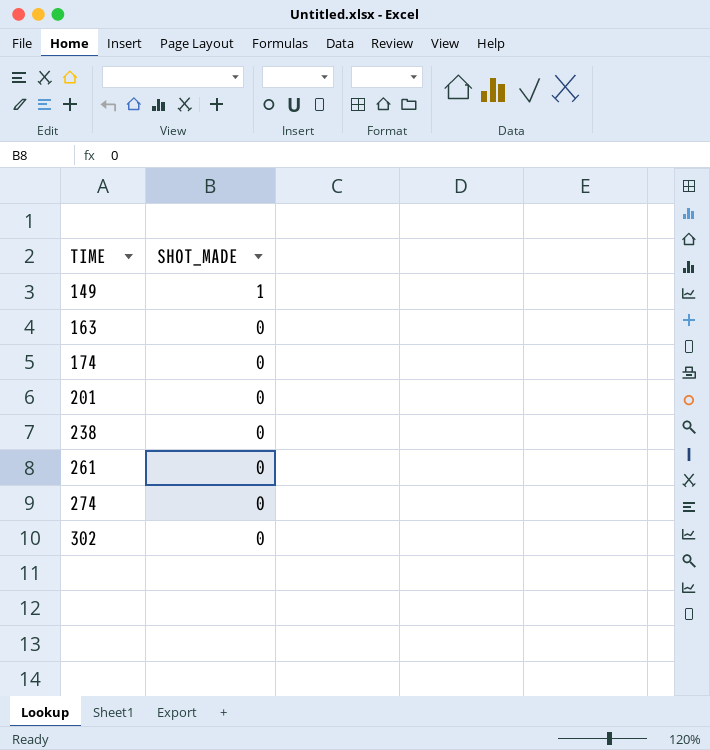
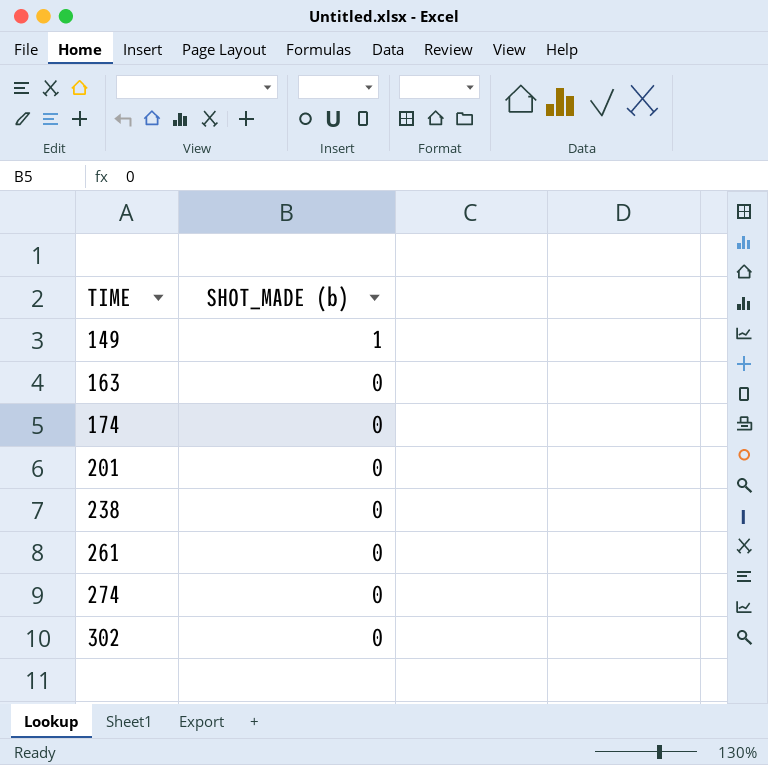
column name: SHOT_MADE -> SHOT_MADE (b)

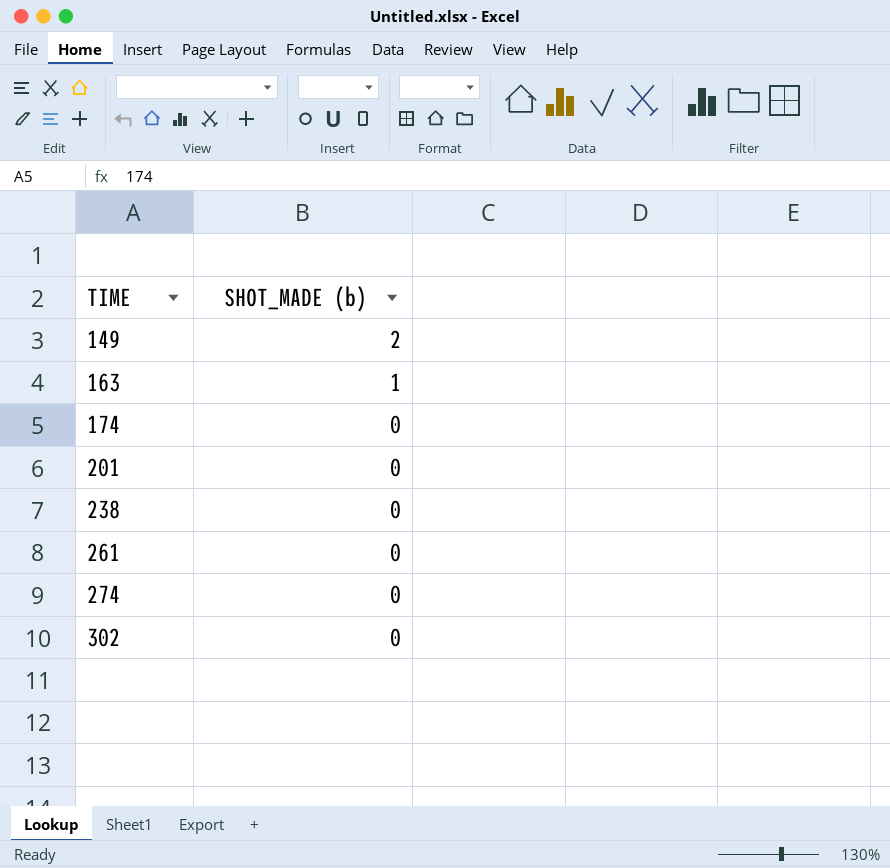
149 | SHOT_MADE (b): 1 -> 2
163 | SHOT_MADE (b): 0 -> 1

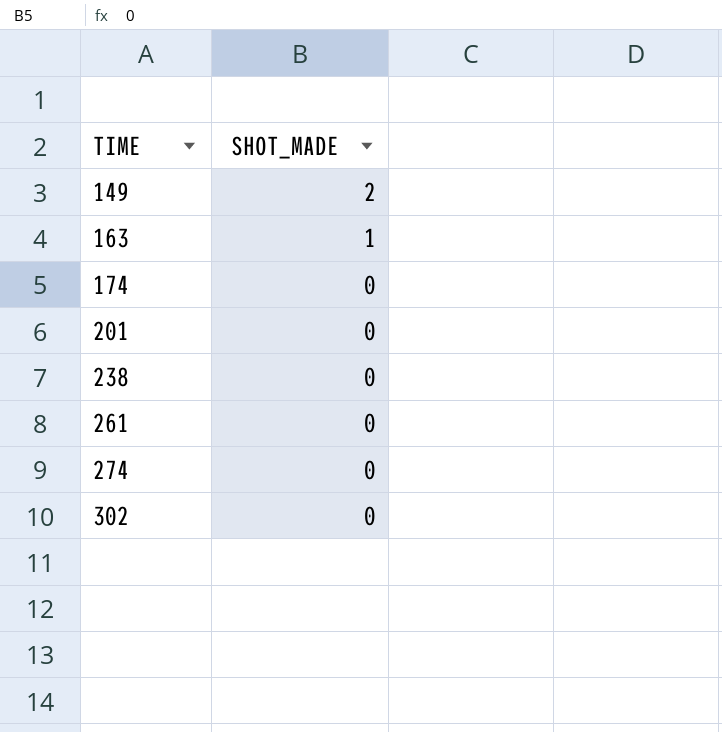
column name: SHOT_MADE (b) -> SHOT_MADE

